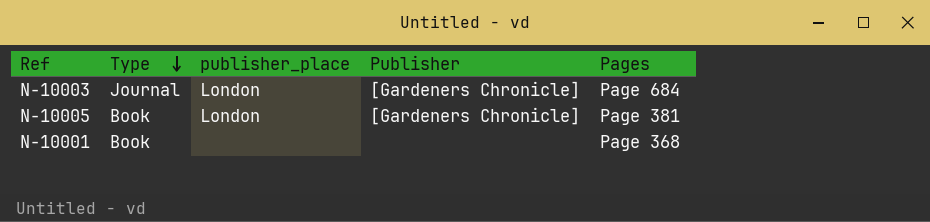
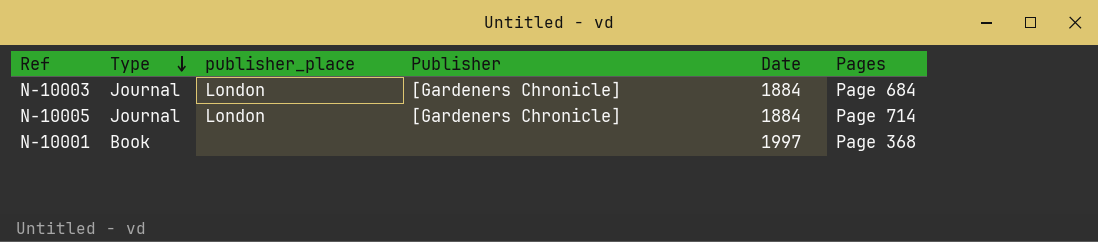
column Date | position: none -> 5
N-10005 | Type: Book -> Journal
N-10005 | Pages: Page 381 -> Page 714

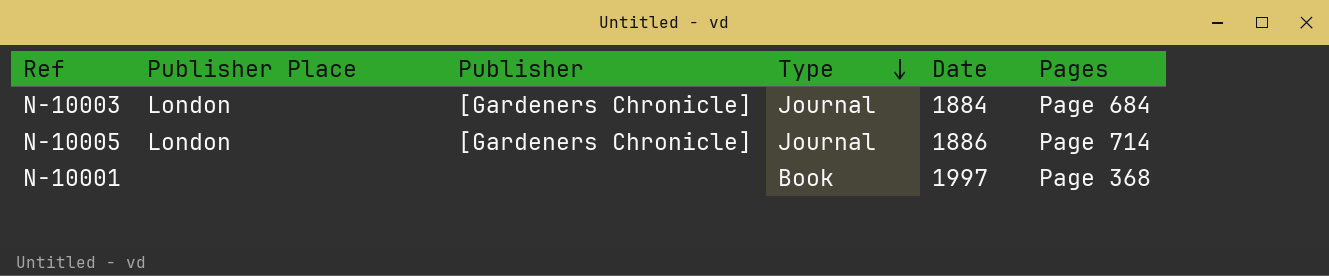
column name: publisher_place -> Publisher Place
column Type | position: 2 -> 4
N-10005 | Date: 1884 -> 1886

